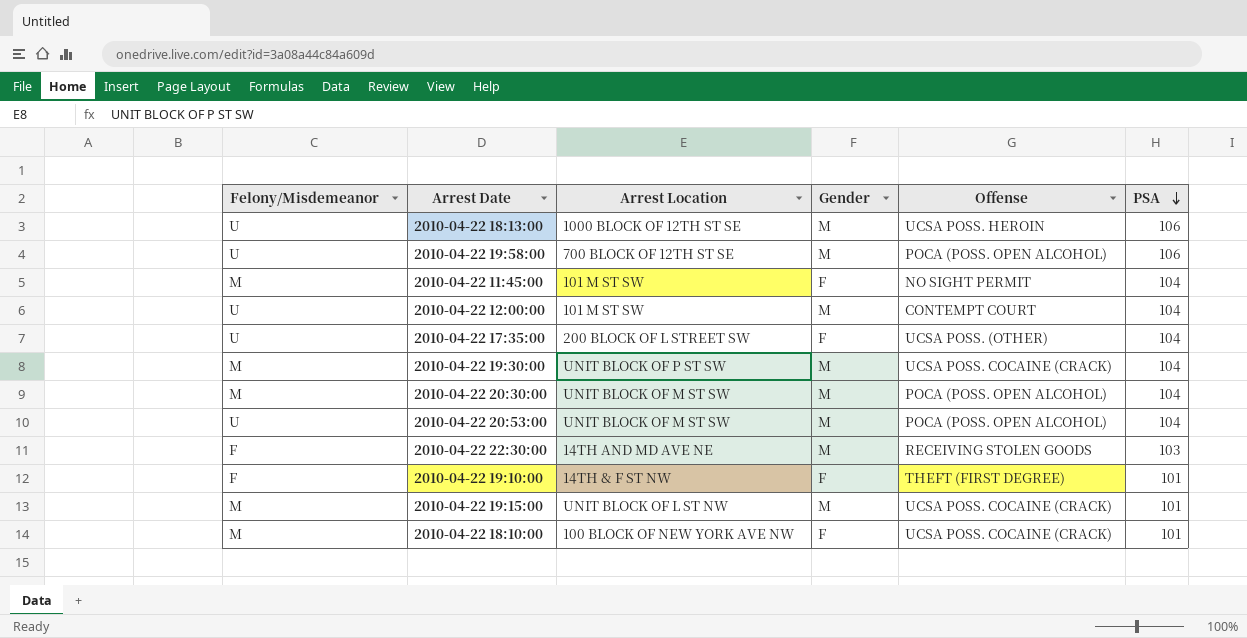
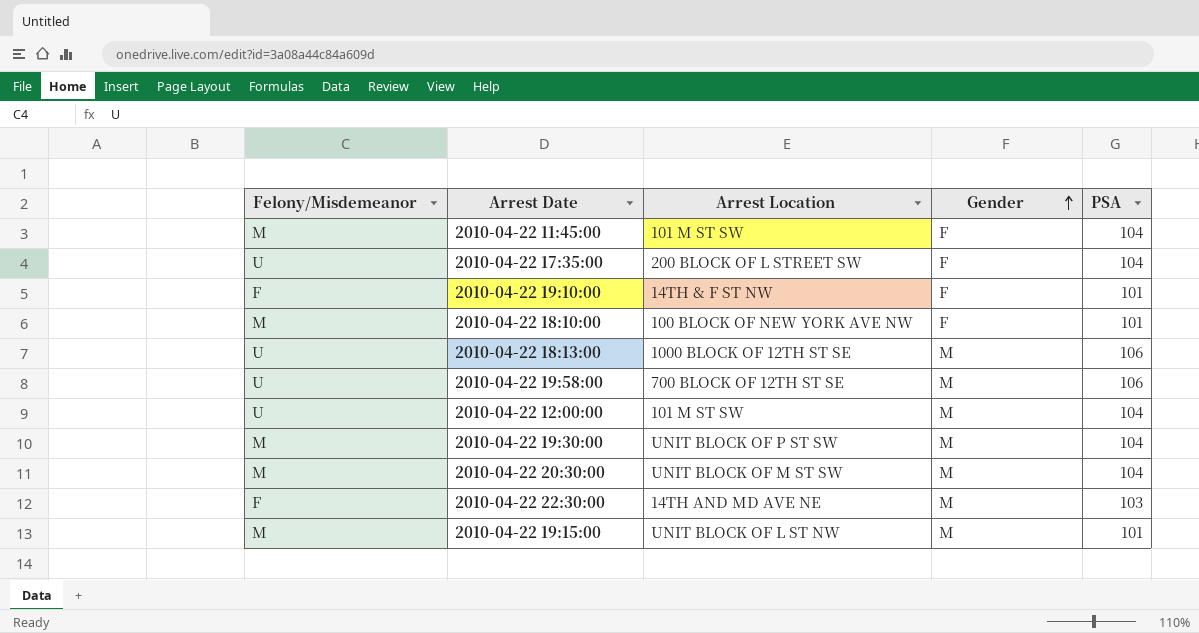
row order: PSA descending -> Gender ascending
column Offense | position: 5 -> none
row 2010-04-22 20:53:00: U | UNIT BLOCK OF M ST SW | M | POCA (POSS. OPEN ALCOHOL) | 104 -> none

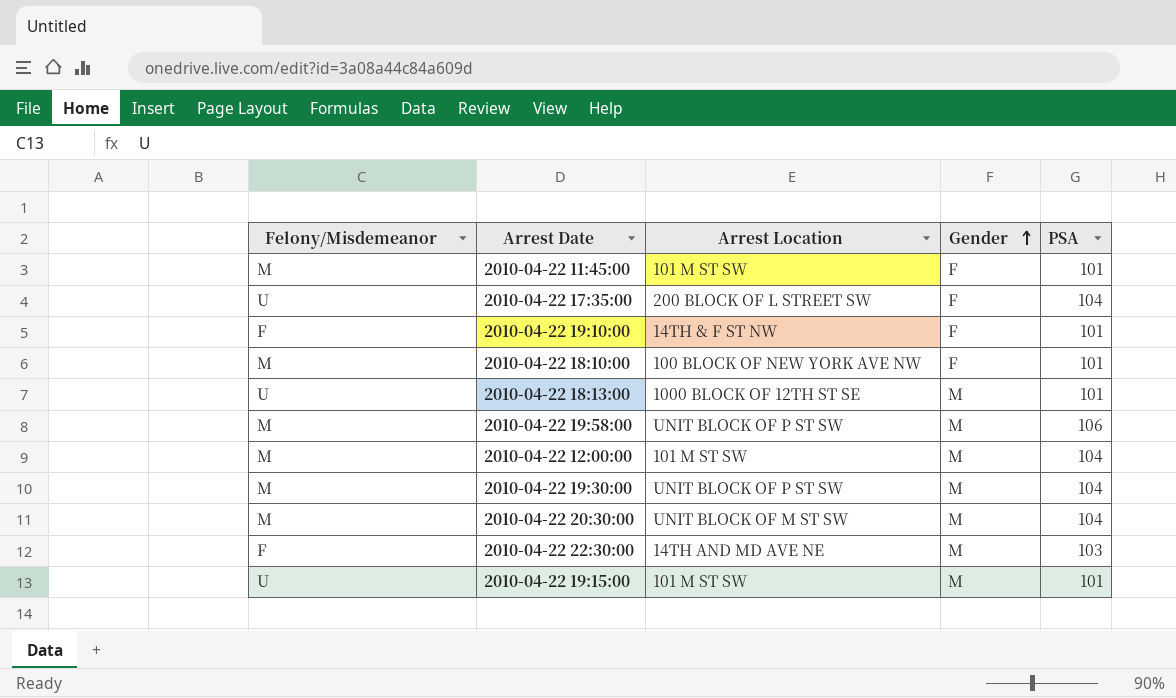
2010-04-22 11:45:00 | PSA: 104 -> 101
2010-04-22 18:13:00 | PSA: 106 -> 101
2010-04-22 19:58:00 | Felony/Misdemeanor: U -> M
2010-04-22 19:58:00 | Arrest Location: 700 BLOCK OF 12TH ST SE -> UNIT BLOCK OF P ST SW
2010-04-22 12:00:00 | Felony/Misdemeanor: U -> M
2010-04-22 19:15:00 | Felony/Misdemeanor: M -> U
2010-04-22 19:15:00 | Arrest Location: UNIT BLOCK OF L ST NW -> 101 M ST SW

